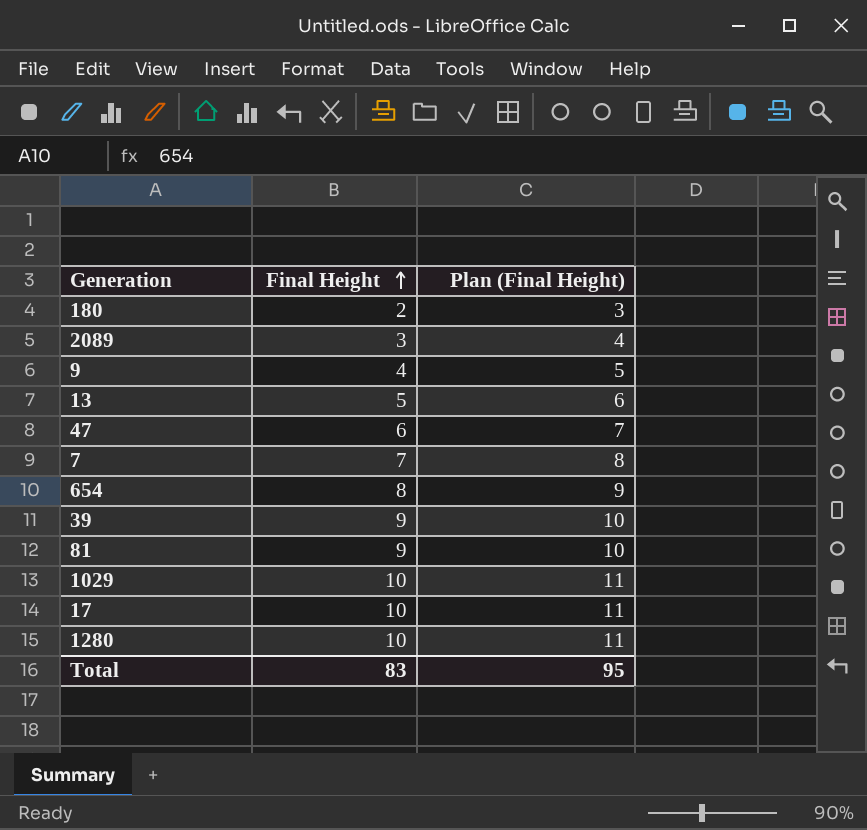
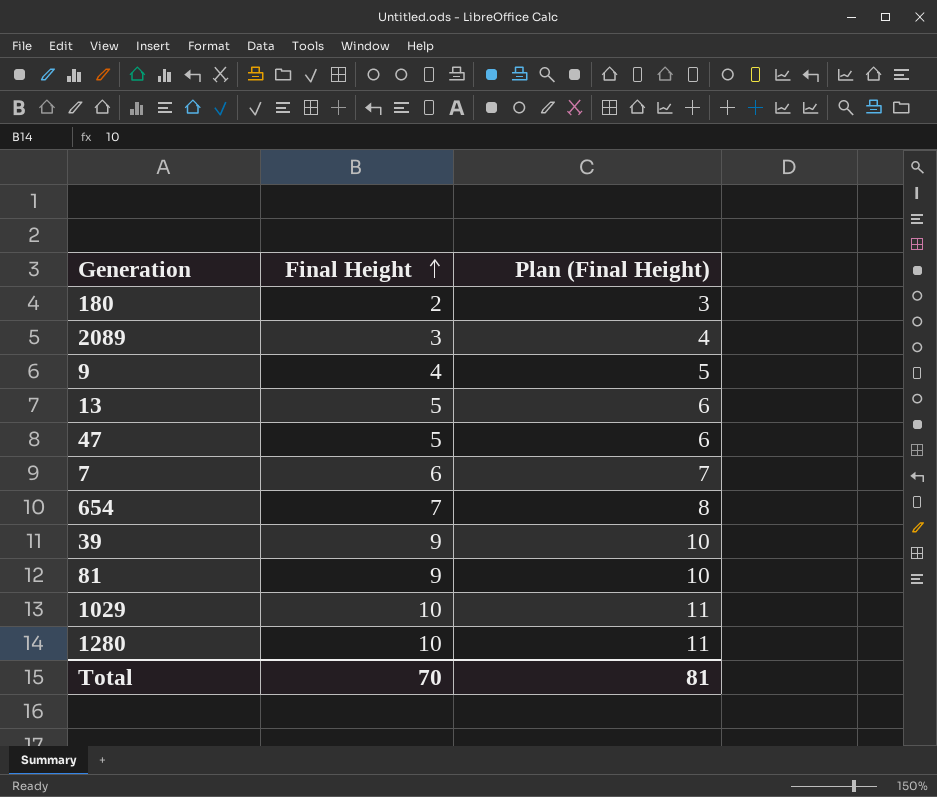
row 17: 10 | 11 -> none
47 | Final Height: 6 -> 5
47 | Plan (Final Height): 7 -> 6
7 | Final Height: 7 -> 6
7 | Plan (Final Height): 8 -> 7
654 | Final Height: 8 -> 7
654 | Plan (Final Height): 9 -> 8
Total | Final Height: 83 -> 70
Total | Plan (Final Height): 95 -> 81

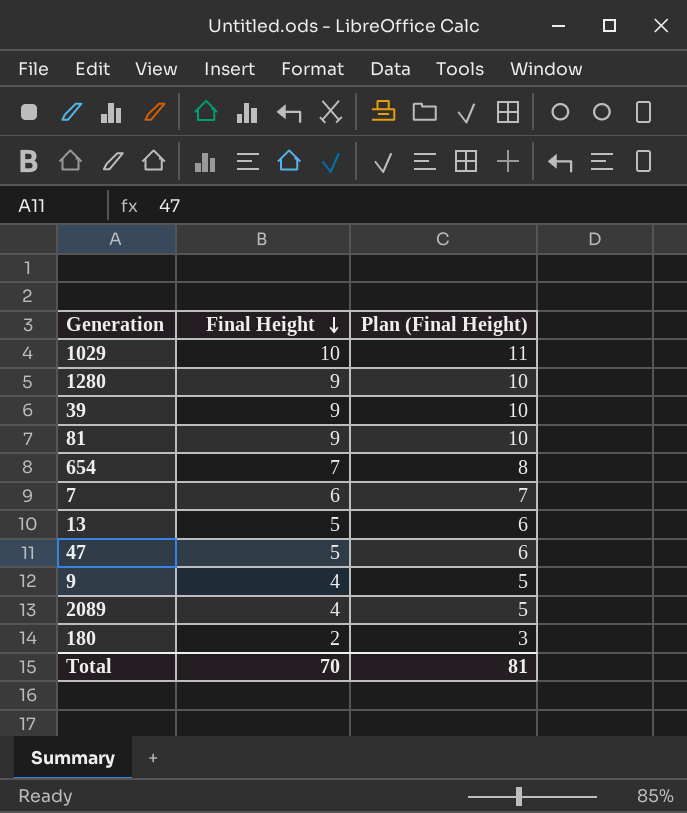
row order: Final Height ascending -> Final Height descending
1280 | Final Height: 10 -> 9
1280 | Plan (Final Height): 11 -> 10
2089 | Final Height: 3 -> 4
2089 | Plan (Final Height): 4 -> 5

